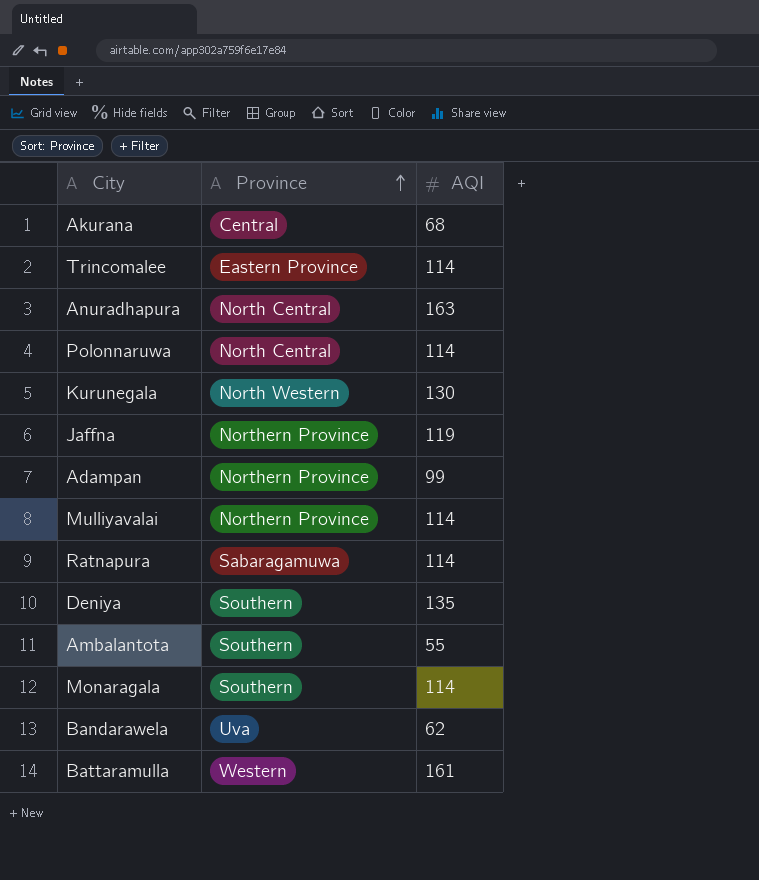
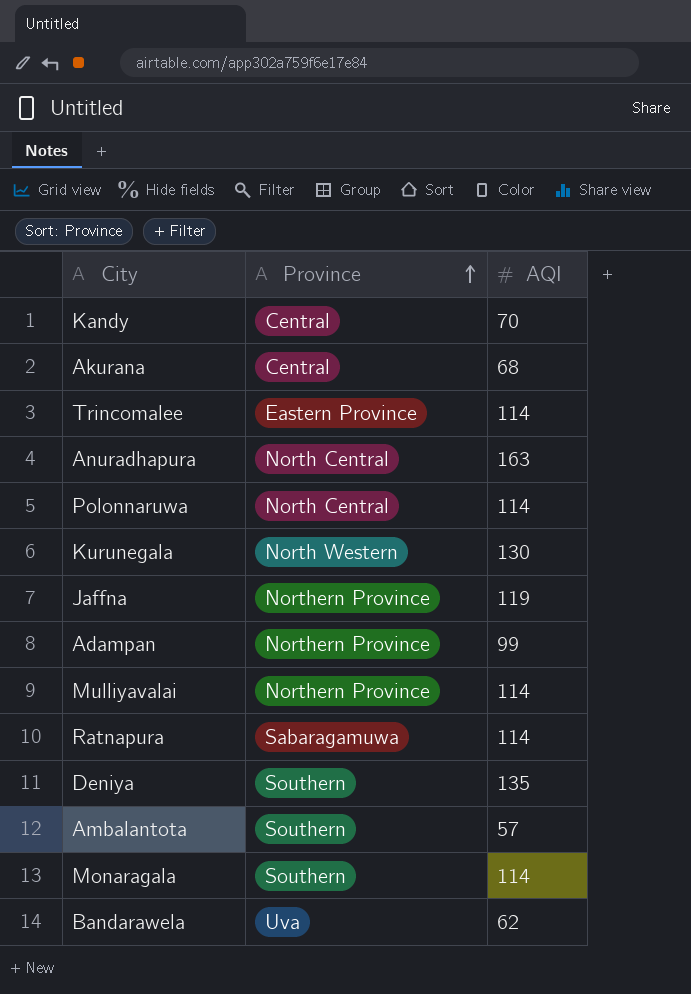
row Battaramulla: Western | 161 -> none
row Kandy: none -> Central | 70
Ambalantota | AQI: 55 -> 57

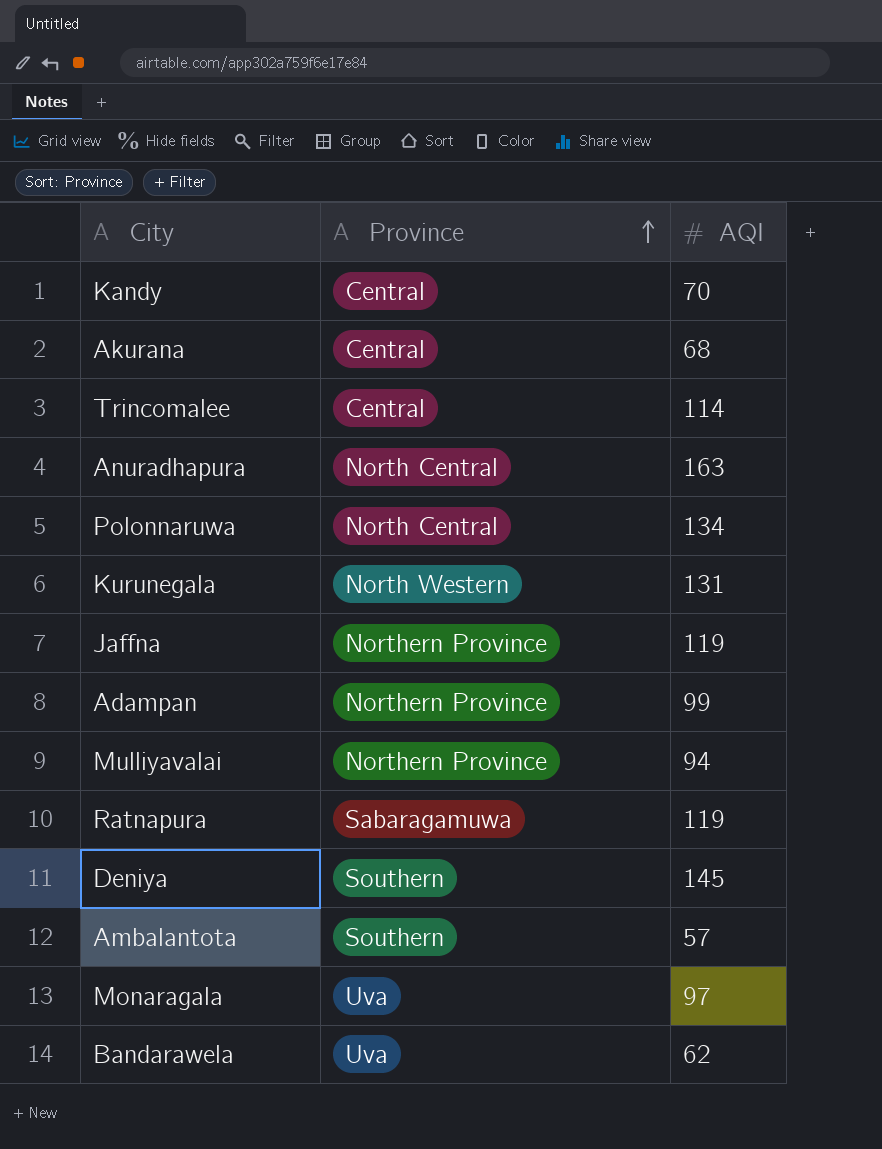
Trincomalee | Province: Eastern Province -> Central
Polonnaruwa | AQI: 114 -> 134
Kurunegala | AQI: 130 -> 131
Mulliyavalai | AQI: 114 -> 94
Ratnapura | AQI: 114 -> 119
Deniya | AQI: 135 -> 145
Monaragala | Province: Southern -> Uva
Monaragala | AQI: 114 -> 97

